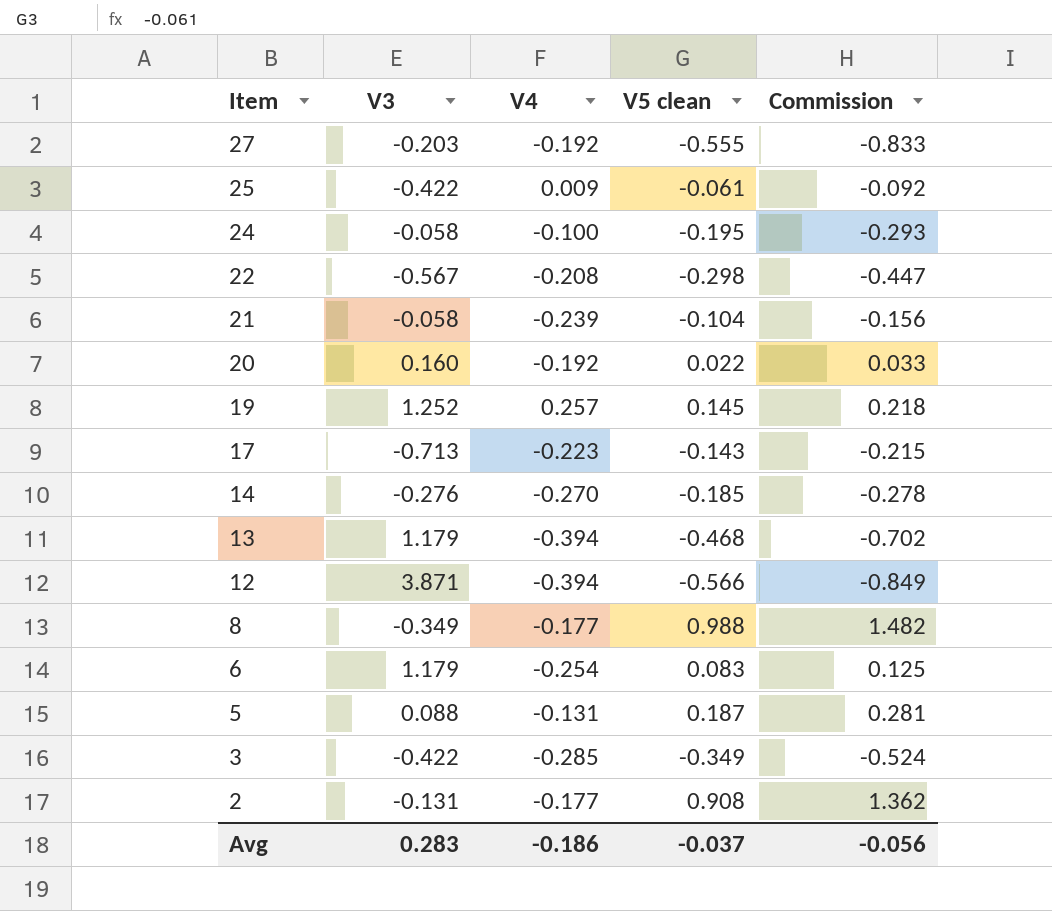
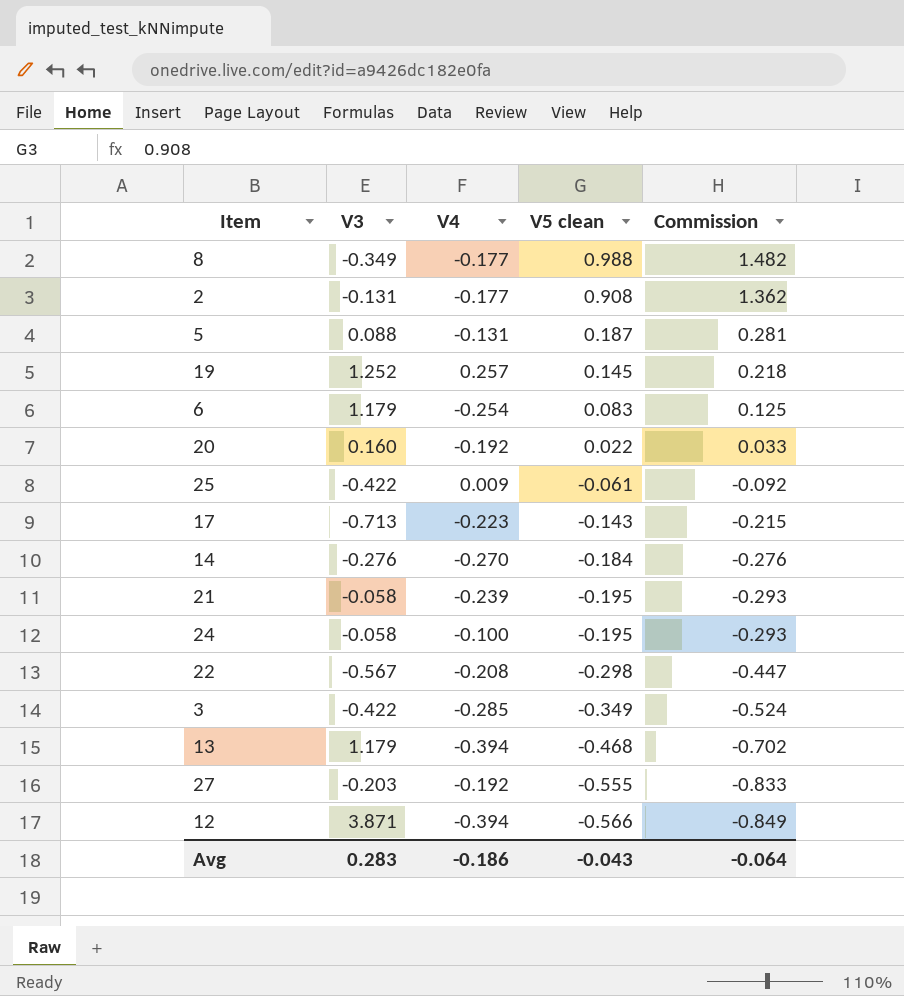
row order: Item descending -> V5 clean descending
14 | V5 clean: -0.185 -> -0.184
14 | Commission: -0.278 -> -0.276
21 | V5 clean: -0.104 -> -0.195
21 | Commission: -0.156 -> -0.293
Avg | V5 clean: -0.037 -> -0.043
Avg | Commission: -0.056 -> -0.064

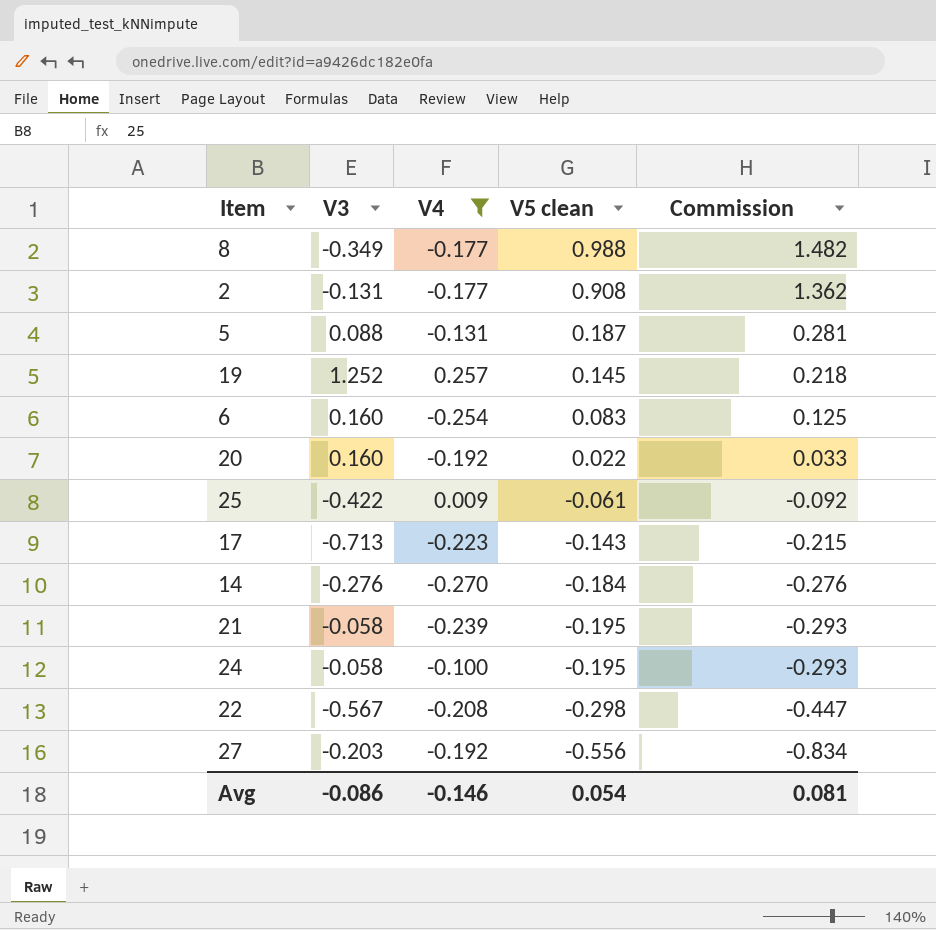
filter: none -> V4 >= -0.270
6 | V3: 1.179 -> 0.160
27 | V5 clean: -0.555 -> -0.556
27 | Commission: -0.833 -> -0.834
Avg | V3: 0.283 -> -0.086
Avg | V4: -0.186 -> -0.146
Avg | V5 clean: -0.043 -> 0.054
Avg | Commission: -0.064 -> 0.081

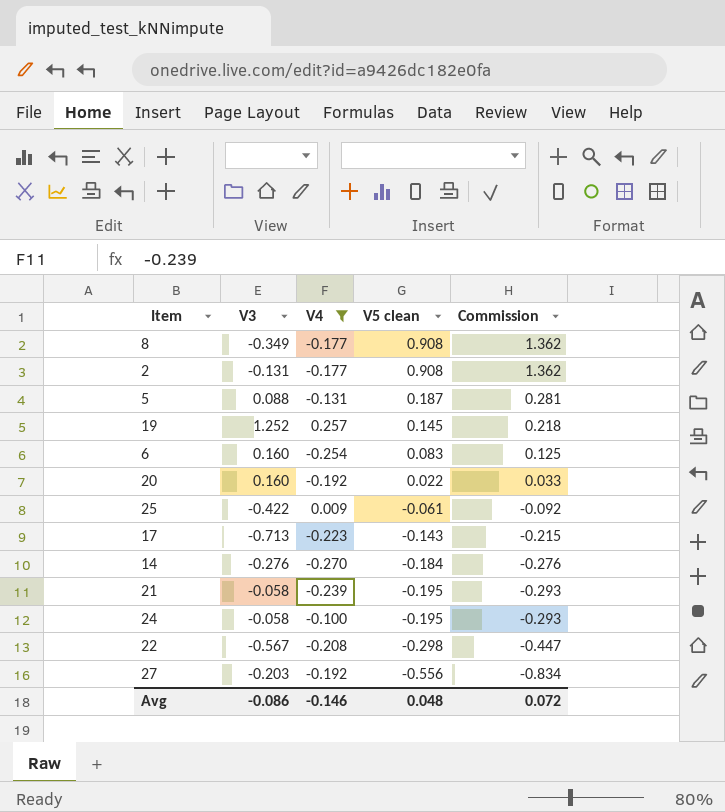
8 | V5 clean: 0.988 -> 0.908
8 | Commission: 1.482 -> 1.362
Avg | V5 clean: 0.054 -> 0.048
Avg | Commission: 0.081 -> 0.072

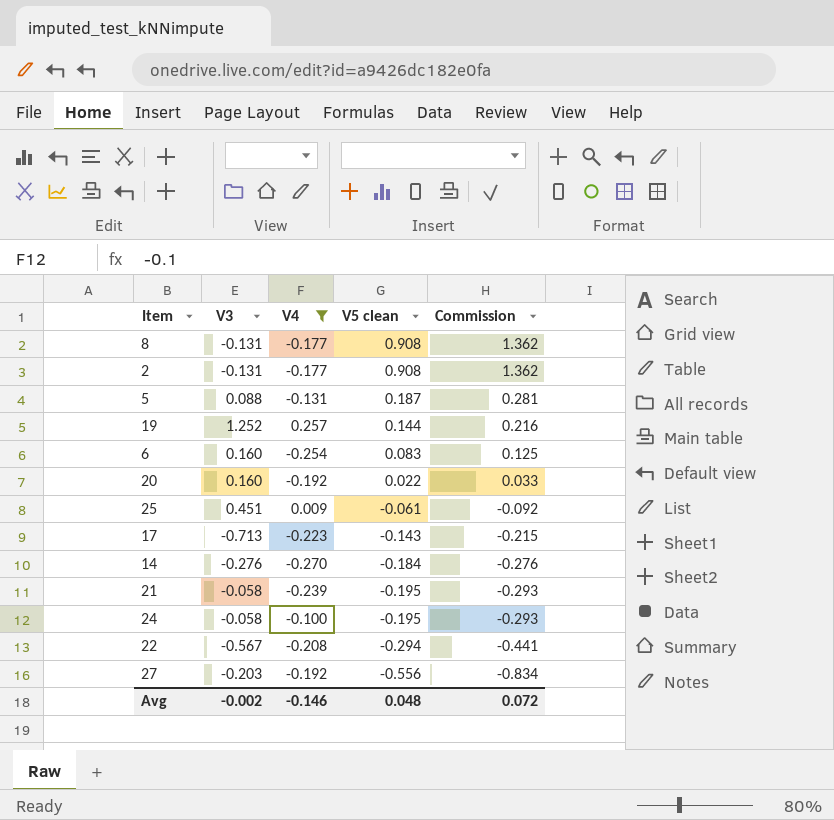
8 | V3: -0.349 -> -0.131
19 | V5 clean: 0.145 -> 0.144
19 | Commission: 0.218 -> 0.216
25 | V3: -0.422 -> 0.451
22 | V5 clean: -0.298 -> -0.294
22 | Commission: -0.447 -> -0.441
Avg | V3: -0.086 -> -0.002

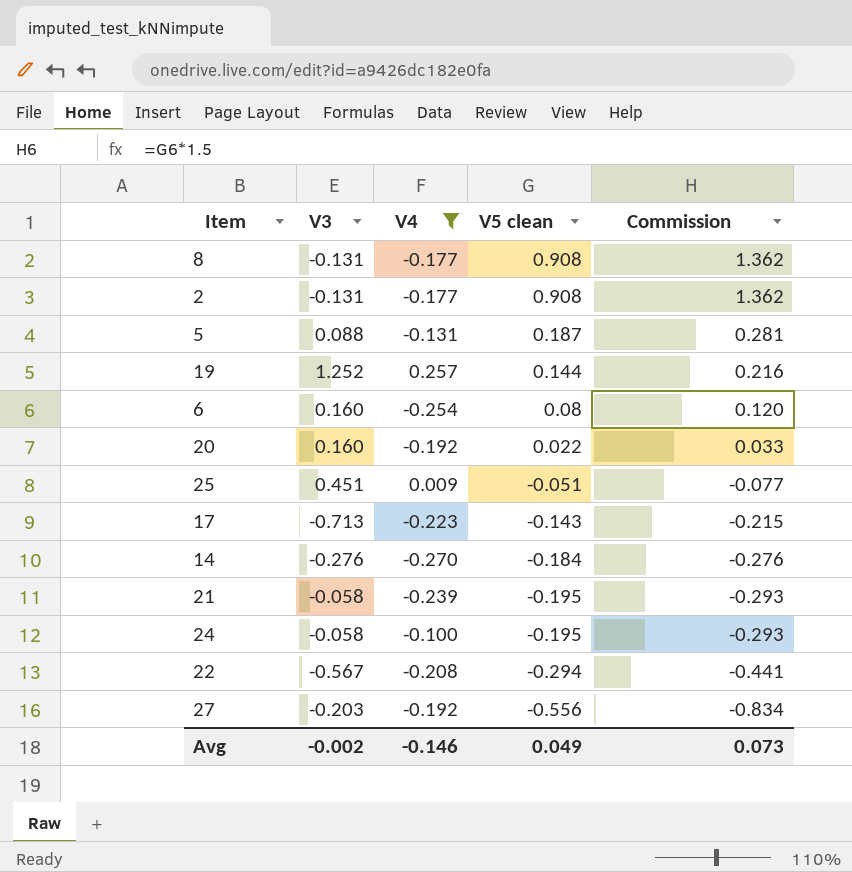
6 | V5 clean: 0.083 -> 0.08
6 | Commission: 0.125 -> 0.120
25 | V5 clean: -0.061 -> -0.051
25 | Commission: -0.092 -> -0.077
Avg | V5 clean: 0.048 -> 0.049
Avg | Commission: 0.072 -> 0.073

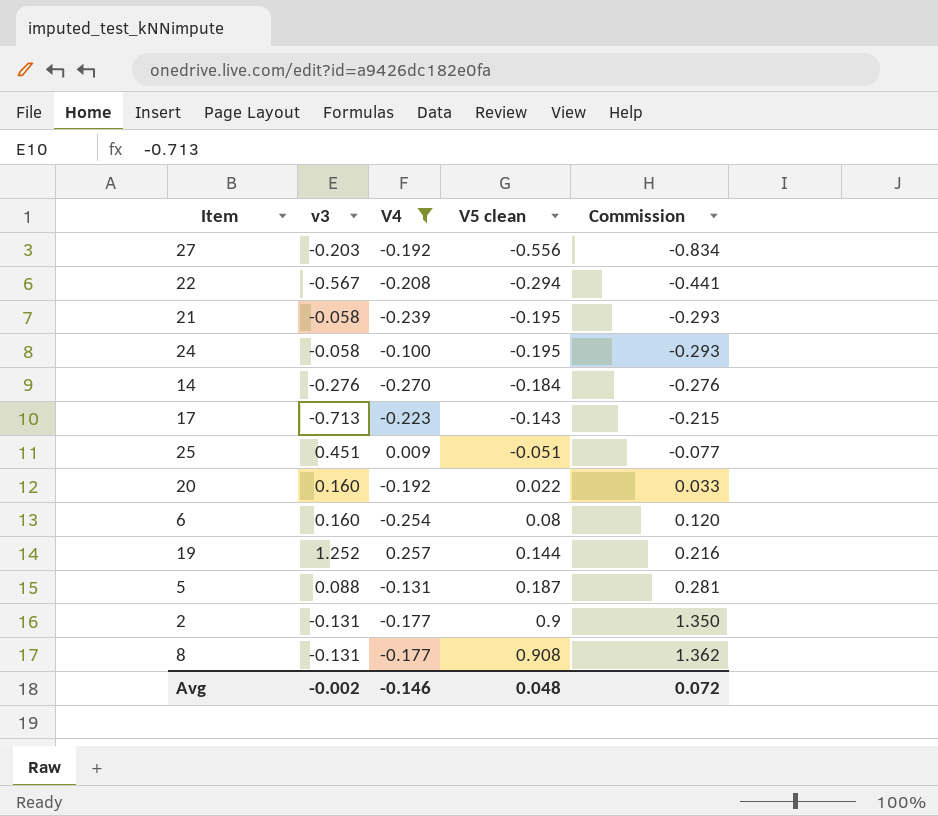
row order: V5 clean descending -> V5 clean ascending
column name: V3 -> v3
2 | V5 clean: 0.908 -> 0.9
2 | Commission: 1.362 -> 1.350
Avg | V5 clean: 0.049 -> 0.048
Avg | Commission: 0.073 -> 0.072

